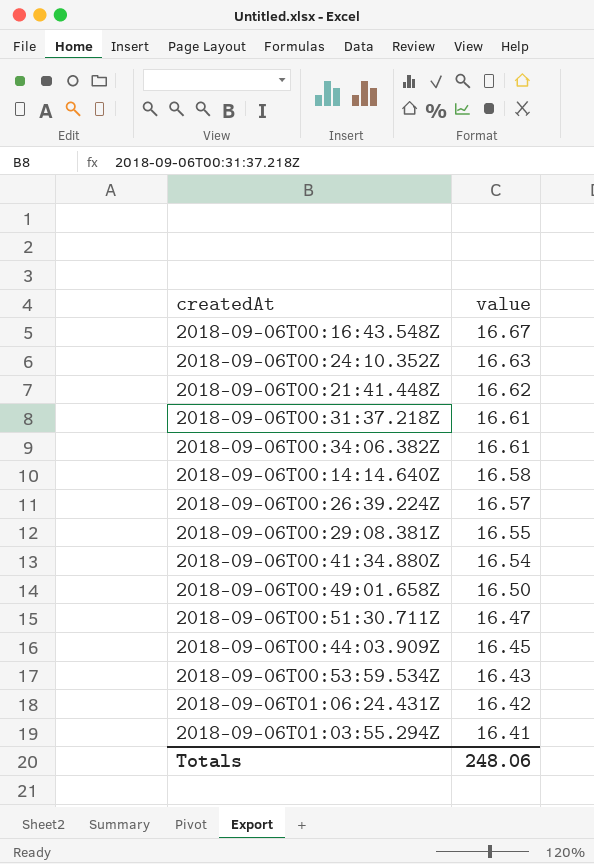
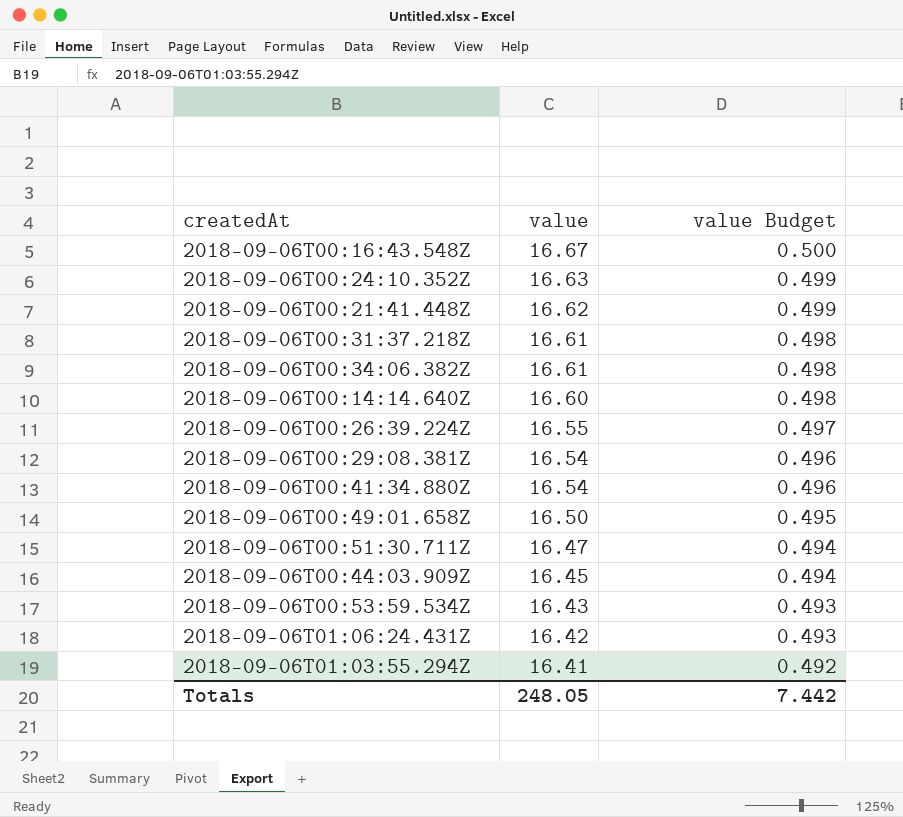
column value Budget | formula: none -> [value] * 0.03
2018-09-06T00:14:14.640Z | value: 16.58 -> 16.60
2018-09-06T00:26:39.224Z | value: 16.57 -> 16.55
2018-09-06T00:29:08.381Z | value: 16.55 -> 16.54
Totals | value: 248.06 -> 248.05

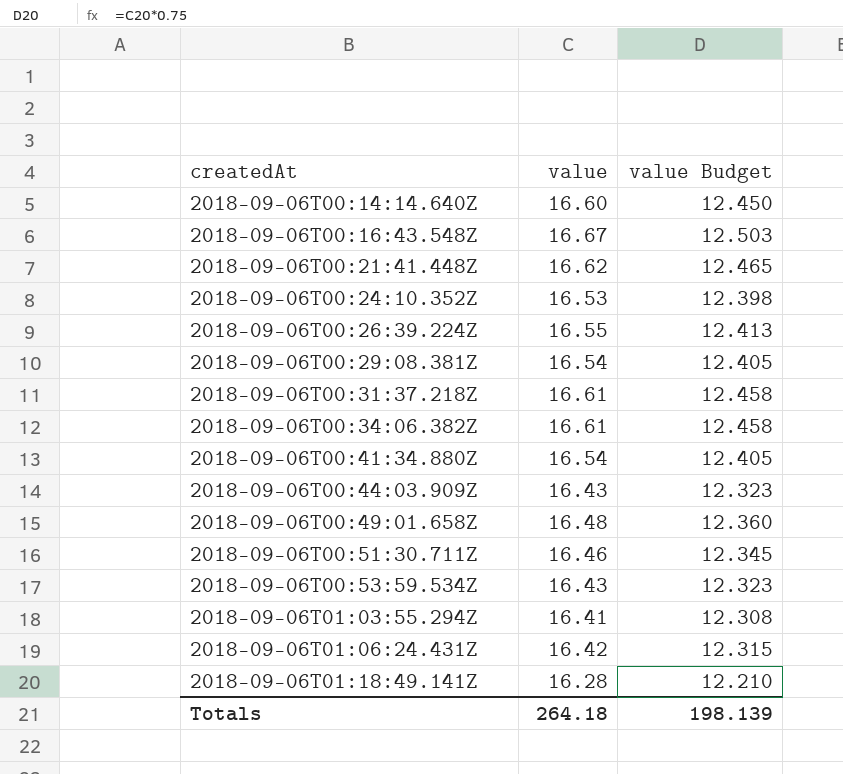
row order: value descending -> createdAt ascending
column value Budget | formula: [value] * 0.03 -> [value] * 0.75
2018-09-06T00:24:10.352Z | value: 16.63 -> 16.53
2018-09-06T00:44:03.909Z | value: 16.45 -> 16.43
2018-09-06T00:49:01.658Z | value: 16.50 -> 16.48
2018-09-06T00:51:30.711Z | value: 16.47 -> 16.46
row 2018-09-06T01:18:49.141Z: none -> 16.28 | 12.210
Totals | value: 248.05 -> 264.18
Totals | value Budget: 7.442 -> 198.139

